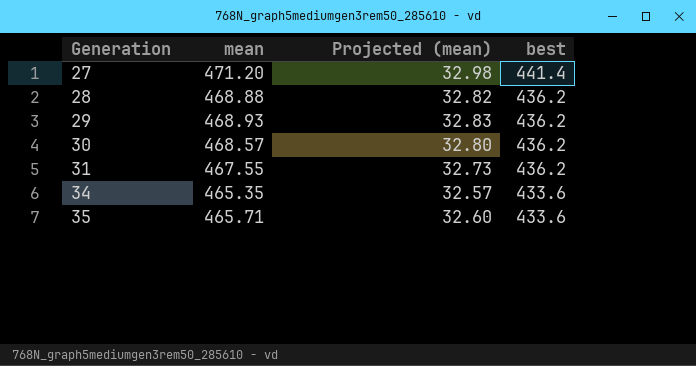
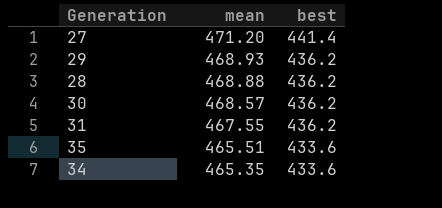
row order: Generation ascending -> mean descending
column Projected (mean) | formula: [mean] * 0.07 -> none
35 | mean: 465.71 -> 465.51

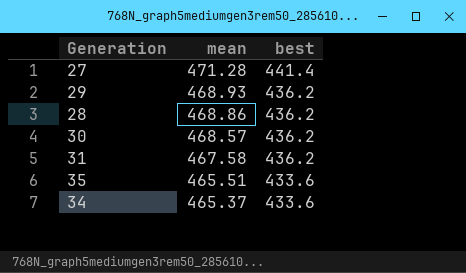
27 | mean: 471.20 -> 471.28
28 | mean: 468.88 -> 468.86
31 | mean: 467.55 -> 467.58
34 | mean: 465.35 -> 465.37

